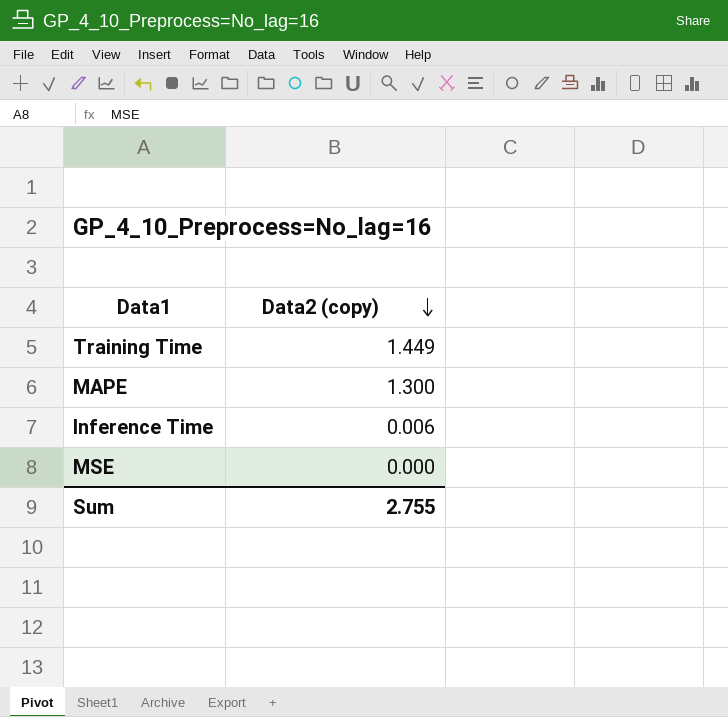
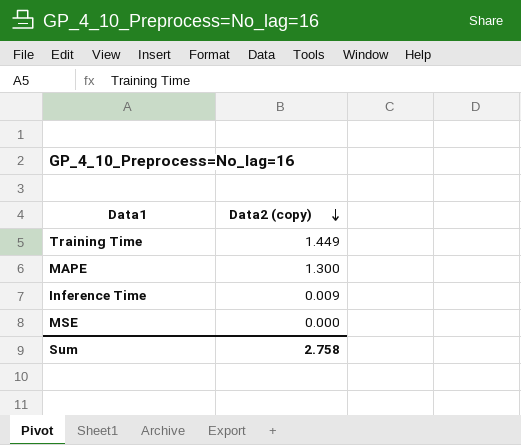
Inference Time | Data2 (copy): 0.006 -> 0.009
Sum | Data2 (copy): 2.755 -> 2.758

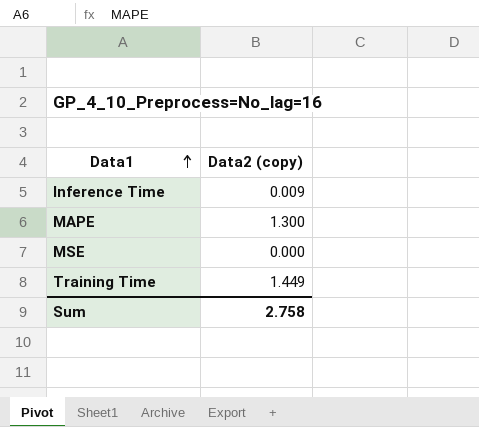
row order: Data2 (copy) descending -> Data1 ascending

